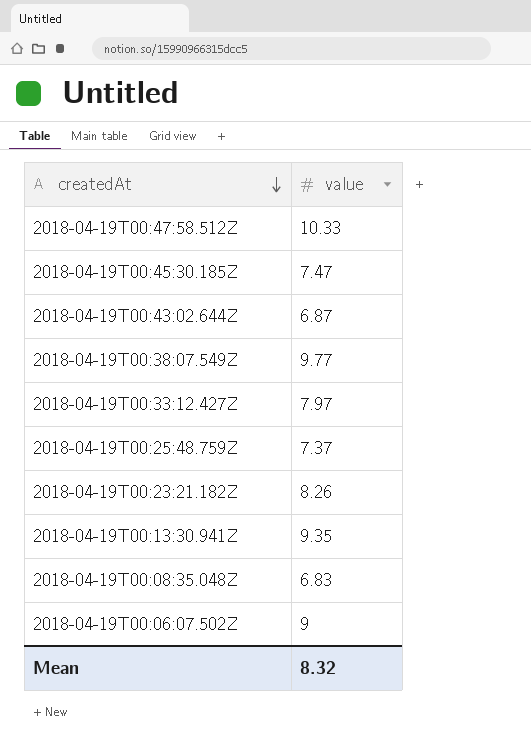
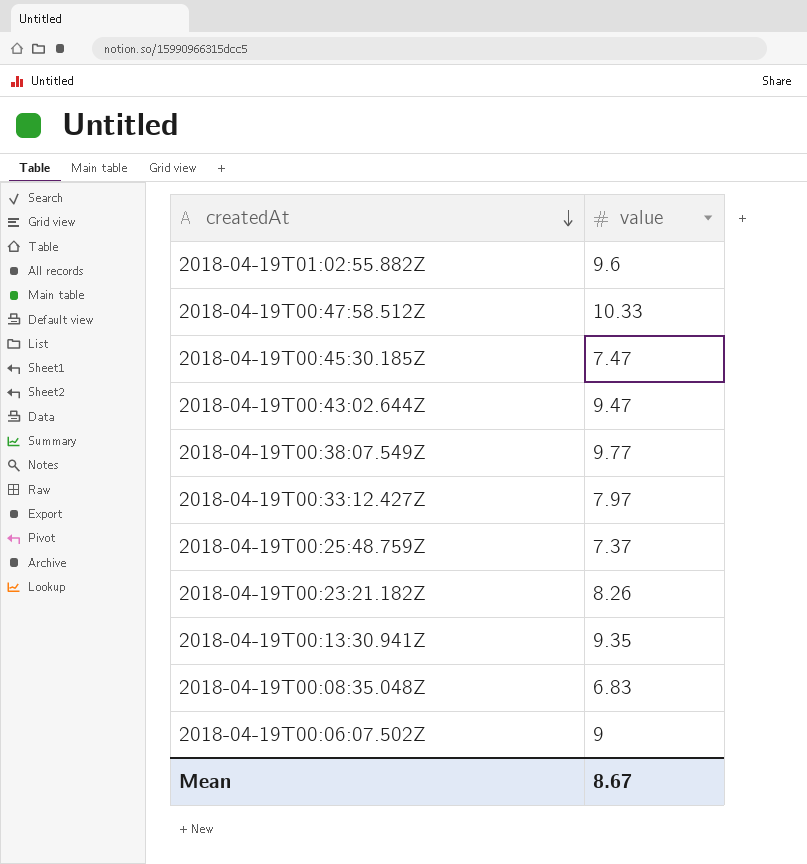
row 2018-04-19T01:02:55.882Z: none -> 9.6
2018-04-19T00:43:02.644Z | value: 6.87 -> 9.47
Mean | value: 8.32 -> 8.67

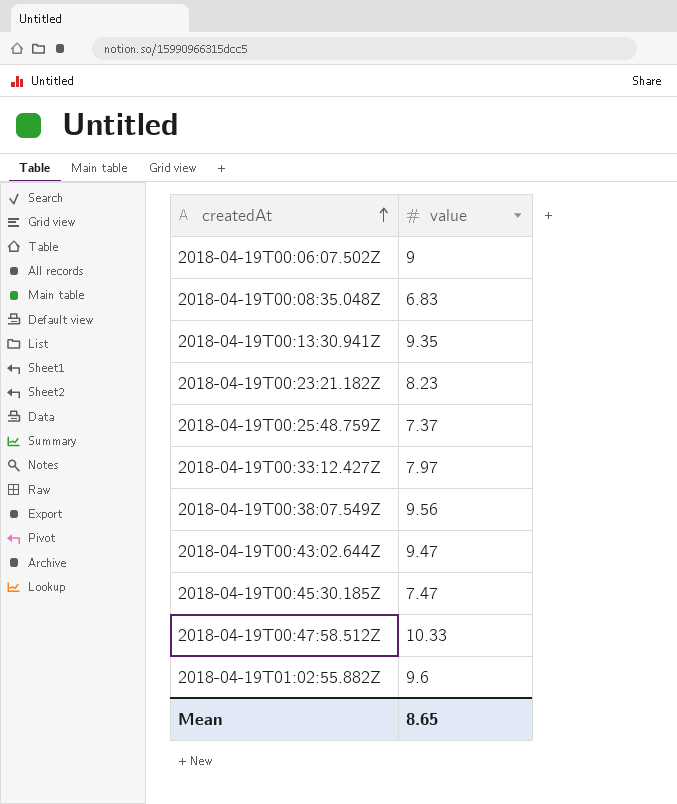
row order: createdAt descending -> createdAt ascending
2018-04-19T00:23:21.182Z | value: 8.26 -> 8.23
2018-04-19T00:38:07.549Z | value: 9.77 -> 9.56
Mean | value: 8.67 -> 8.65

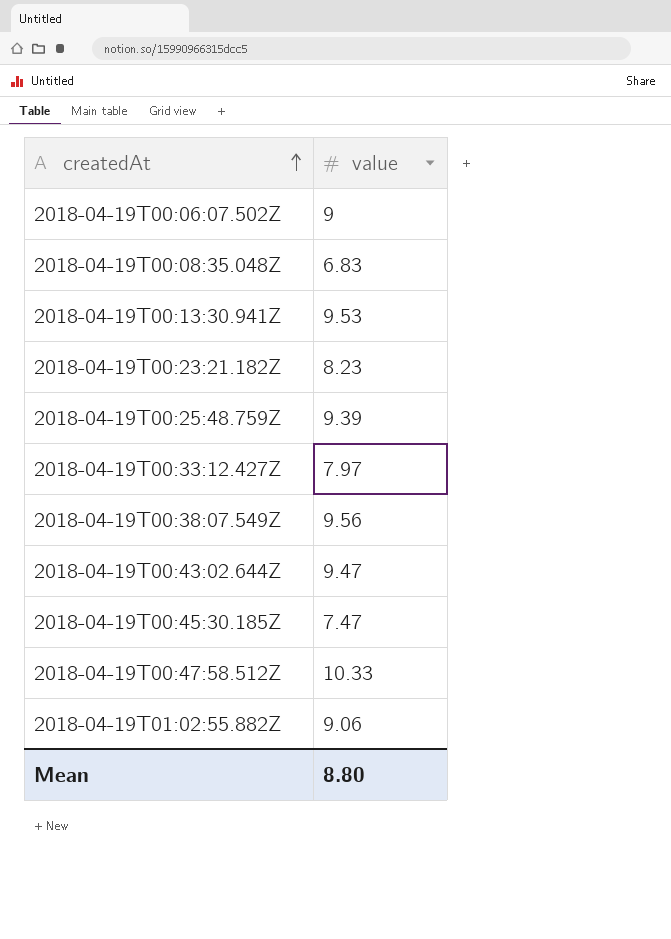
2018-04-19T00:13:30.941Z | value: 9.35 -> 9.53
2018-04-19T00:25:48.759Z | value: 7.37 -> 9.39
2018-04-19T01:02:55.882Z | value: 9.6 -> 9.06
Mean | value: 8.65 -> 8.80

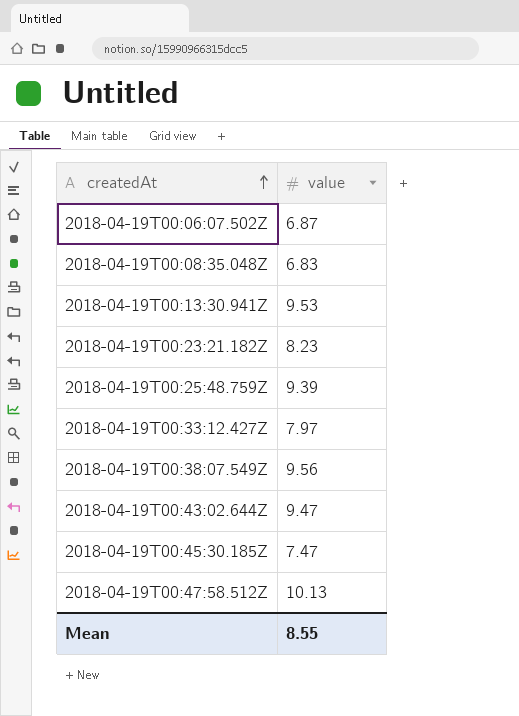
row 2018-04-19T01:02:55.882Z: 9.06 -> none
2018-04-19T00:06:07.502Z | value: 9 -> 6.87
2018-04-19T00:47:58.512Z | value: 10.33 -> 10.13
Mean | value: 8.80 -> 8.55

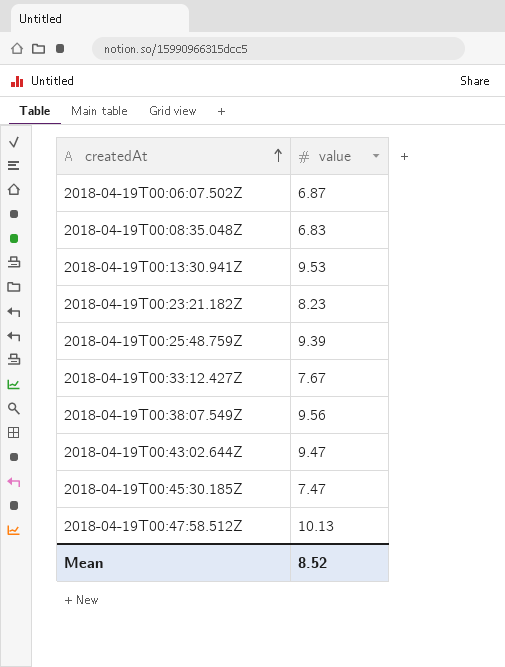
2018-04-19T00:33:12.427Z | value: 7.97 -> 7.67
Mean | value: 8.55 -> 8.52

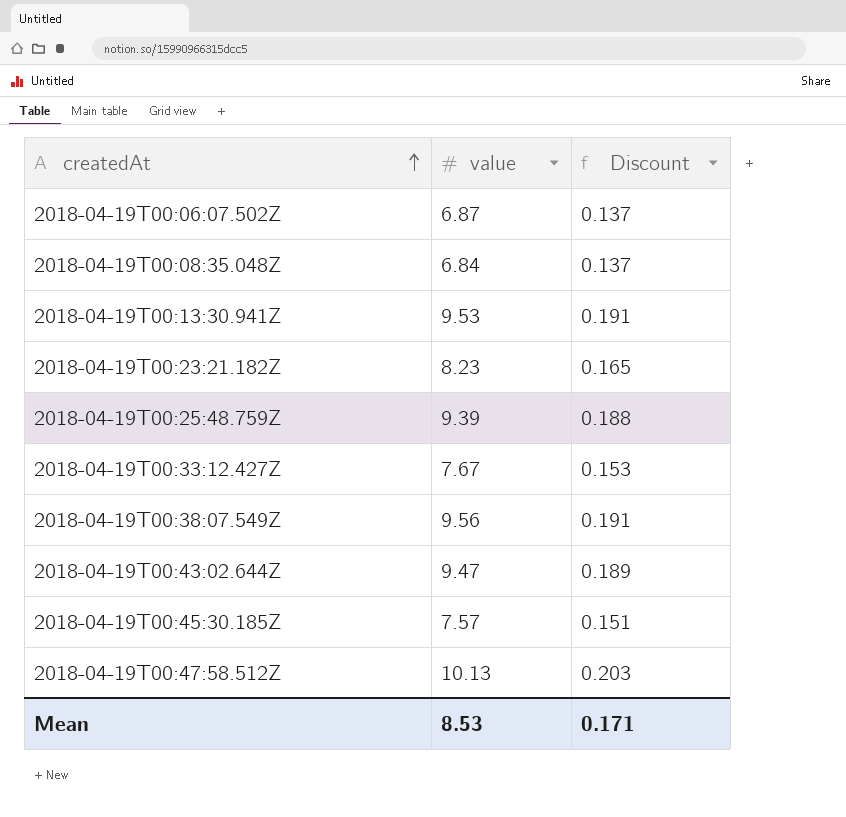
column Discount | formula: none -> [value] * 0.02
2018-04-19T00:08:35.048Z | value: 6.83 -> 6.84
2018-04-19T00:45:30.185Z | value: 7.47 -> 7.57
Mean | value: 8.52 -> 8.53

